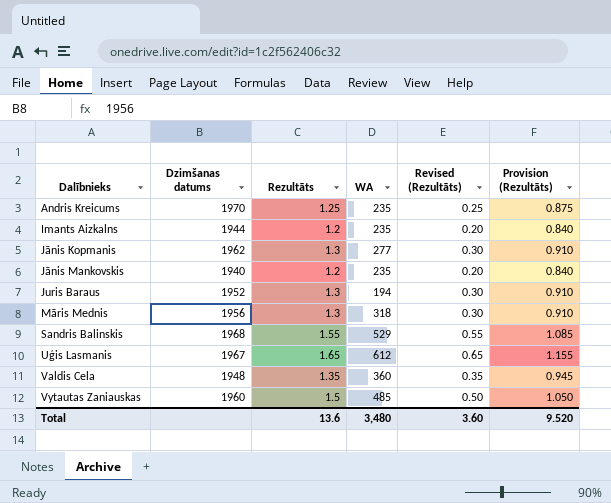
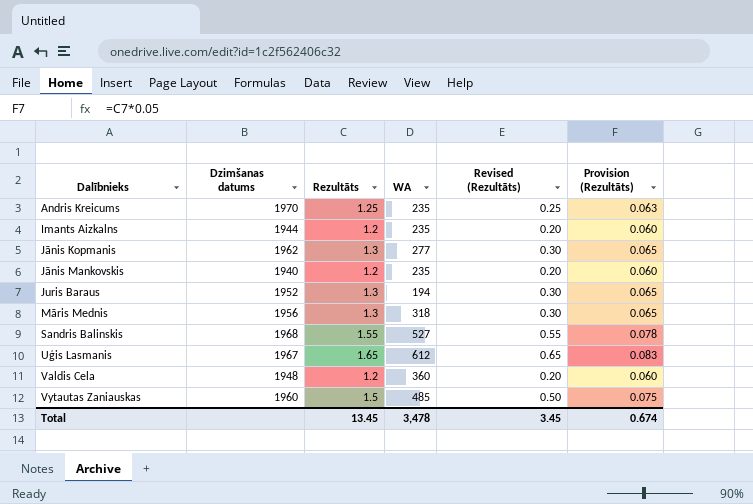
column Provision (Rezultāts) | formula: [Rezultāts] * 0.7 -> [Rezultāts] * 0.05
Sandris Balinskis | WA: 529 -> 527
Valdis Cela | Rezultāts: 1.35 -> 1.2
Valdis Cela | Revised (Rezultāts): 0.35 -> 0.20
Total | Rezultāts: 13.6 -> 13.45
Total | WA: 3,480 -> 3,478
Total | Revised (Rezultāts): 3.60 -> 3.45
Total | Provision (Rezultāts): 9.520 -> 0.674

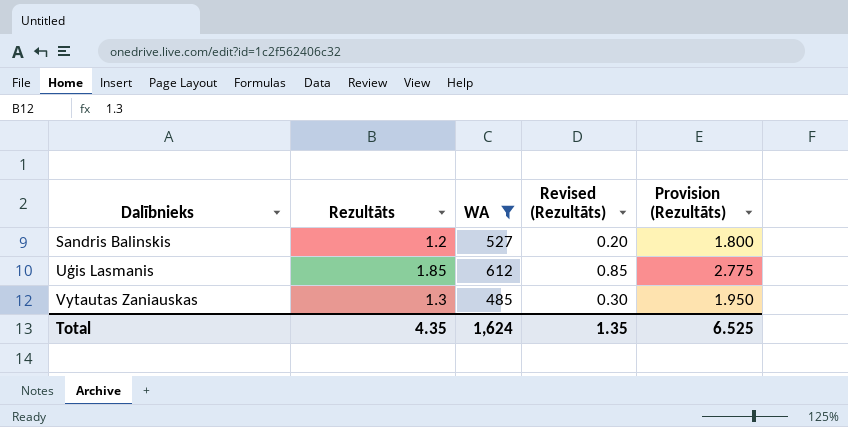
filter: none -> WA >= 485
column Dzimšanas datums | position: 2 -> none
column Provision (Rezultāts) | formula: [Rezultāts] * 0.05 -> [Rezultāts] * 1.5
Sandris Balinskis | Rezultāts: 1.55 -> 1.2
Sandris Balinskis | Revised (Rezultāts): 0.55 -> 0.20
Uģis Lasmanis | Rezultāts: 1.65 -> 1.85
Uģis Lasmanis | Revised (Rezultāts): 0.65 -> 0.85
Vytautas Zaniauskas | Rezultāts: 1.5 -> 1.3
Vytautas Zaniauskas | Revised (Rezultāts): 0.50 -> 0.30
Total | Rezultāts: 13.45 -> 4.35
Total | WA: 3,478 -> 1,624
Total | Revised (Rezultāts): 3.45 -> 1.35
Total | Provision (Rezultāts): 0.674 -> 6.525

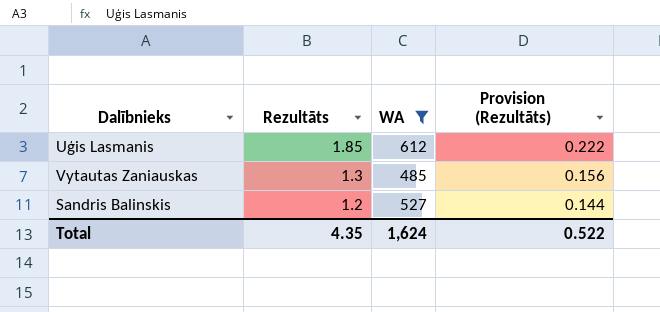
row order: Dalībnieks ascending -> Rezultāts descending
column Revised (Rezultāts) | formula: [Rezultāts] - 1 -> none
column Provision (Rezultāts) | formula: [Rezultāts] * 1.5 -> [Rezultāts] * 0.12
Total | Provision (Rezultāts): 6.525 -> 0.522

